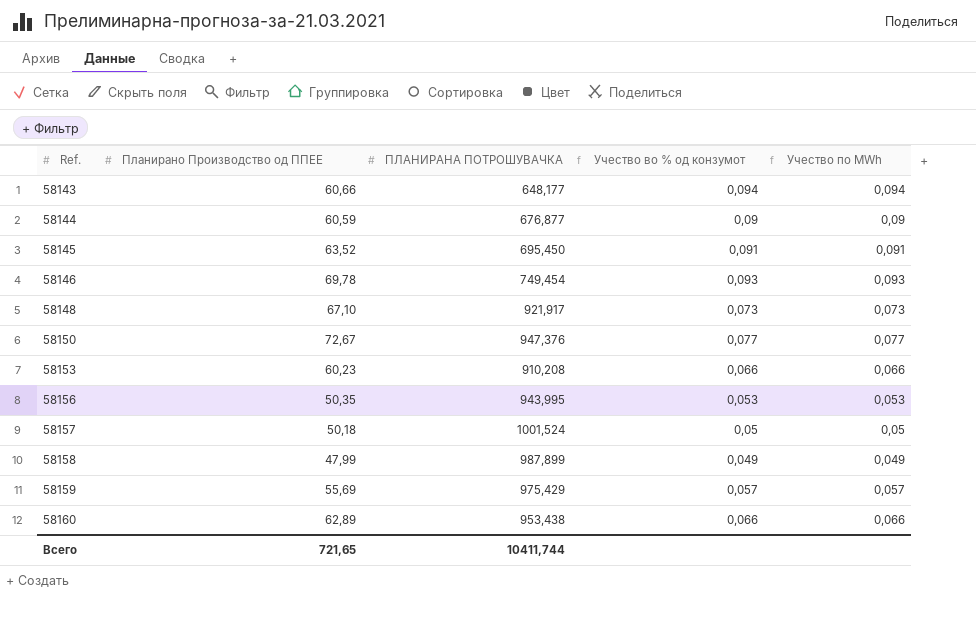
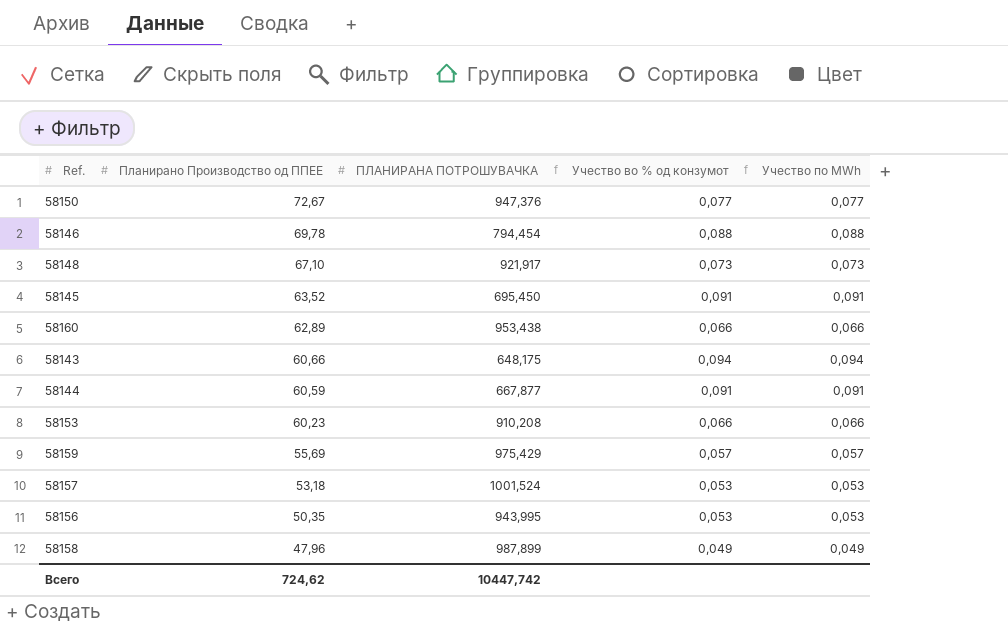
row order: Ref. ascending -> Планирано Производство од ППЕЕ descending
58146 | ПЛАНИРАНА ПОТРОШУВАЧКА: 749,454 -> 794,454
58146 | Учество во % од конзумот: 0,093 -> 0,088
58146 | Учество по MWh: 0,093 -> 0,088
58143 | ПЛАНИРАНА ПОТРОШУВАЧКА: 648,177 -> 648,175
58144 | ПЛАНИРАНА ПОТРОШУВАЧКА: 676,877 -> 667,877
58144 | Учество во % од конзумот: 0,09 -> 0,091
58144 | Учество по MWh: 0,09 -> 0,091
58157 | Планирано Производство од ППЕЕ: 50,18 -> 53,18
58157 | Учество во % од конзумот: 0,05 -> 0,053
58157 | Учество по MWh: 0,05 -> 0,053
58158 | Планирано Производство од ППЕЕ: 47,99 -> 47,96
Всего | Планирано Производство од ППЕЕ: 721,65 -> 724,62
Всего | ПЛАНИРАНА ПОТРОШУВАЧКА: 10411,744 -> 10447,742

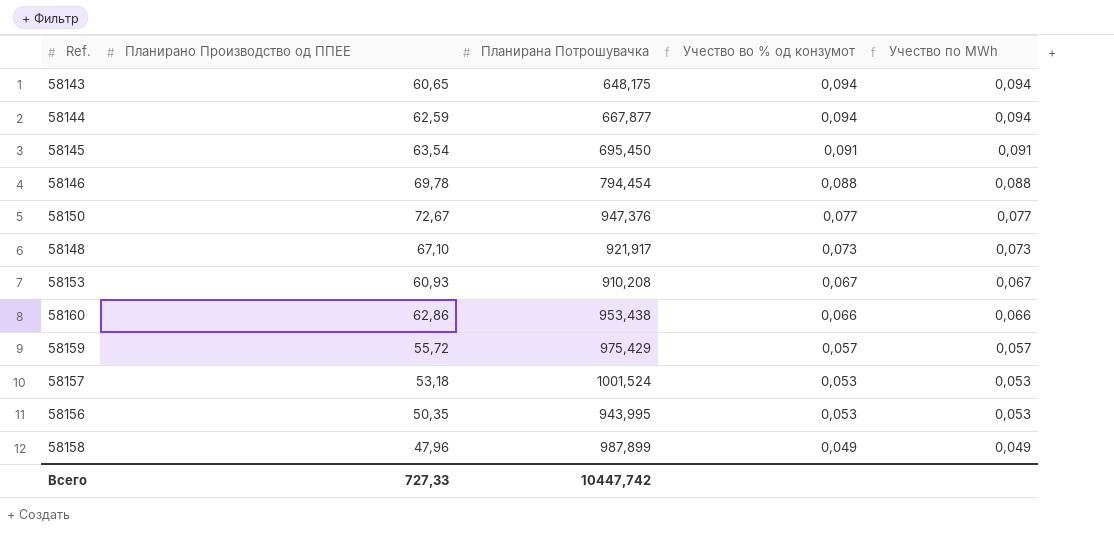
row order: Планирано Производство од ППЕЕ descending -> Учество во % од конзумот descending
column name: ПЛАНИРАНА ПОТРОШУВАЧКА -> Планирана Потрошувачка
58143 | Планирано Производство од ППЕЕ: 60,66 -> 60,65
58144 | Планирано Производство од ППЕЕ: 60,59 -> 62,59
58144 | Учество во % од конзумот: 0,091 -> 0,094
58144 | Учество по MWh: 0,091 -> 0,094
58145 | Планирано Производство од ППЕЕ: 63,52 -> 63,54
58153 | Планирано Производство од ППЕЕ: 60,23 -> 60,93
58153 | Учество во % од конзумот: 0,066 -> 0,067
58153 | Учество по MWh: 0,066 -> 0,067
58160 | Планирано Производство од ППЕЕ: 62,89 -> 62,86
58159 | Планирано Производство од ППЕЕ: 55,69 -> 55,72
Всего | Планирано Производство од ППЕЕ: 724,62 -> 727,33

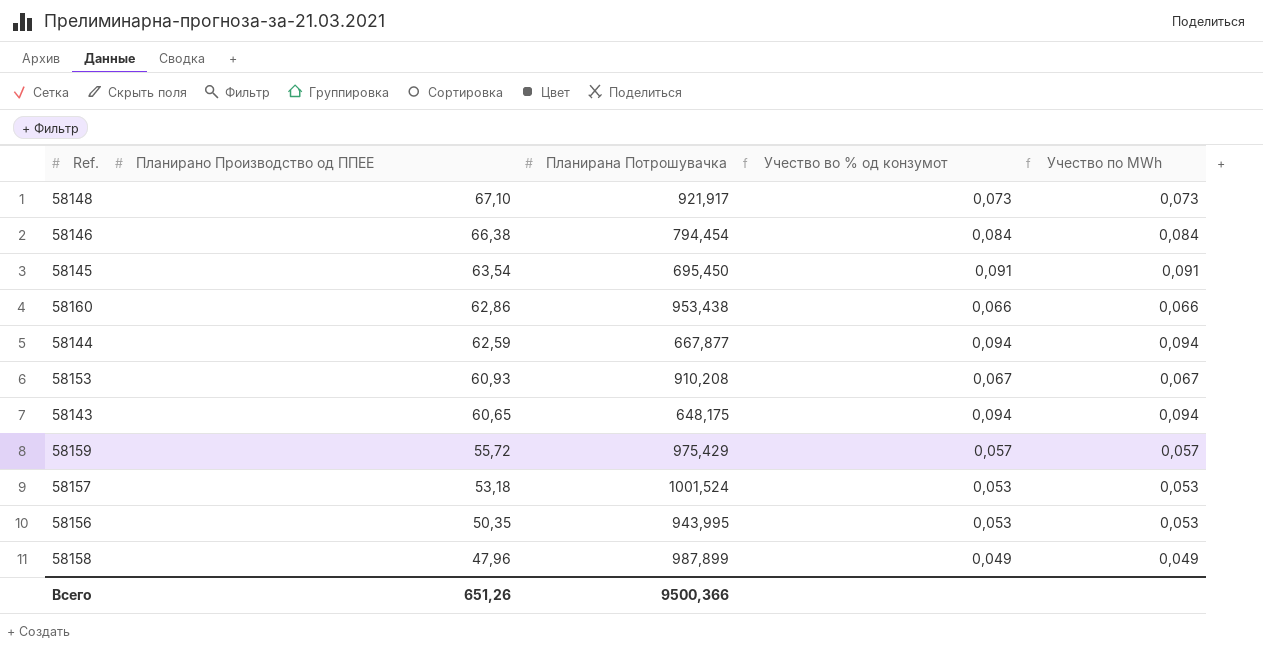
row order: Учество во % од конзумот descending -> Планирано Производство од ППЕЕ descending
row 58150: 72,67 | 947,376 | 0,077 | 0,077 -> none
58146 | Планирано Производство од ППЕЕ: 69,78 -> 66,38
58146 | Учество во % од конзумот: 0,088 -> 0,084
58146 | Учество по MWh: 0,088 -> 0,084
Всего | Планирано Производство од ППЕЕ: 727,33 -> 651,26
Всего | Планирана Потрошувачка: 10447,742 -> 9500,366

